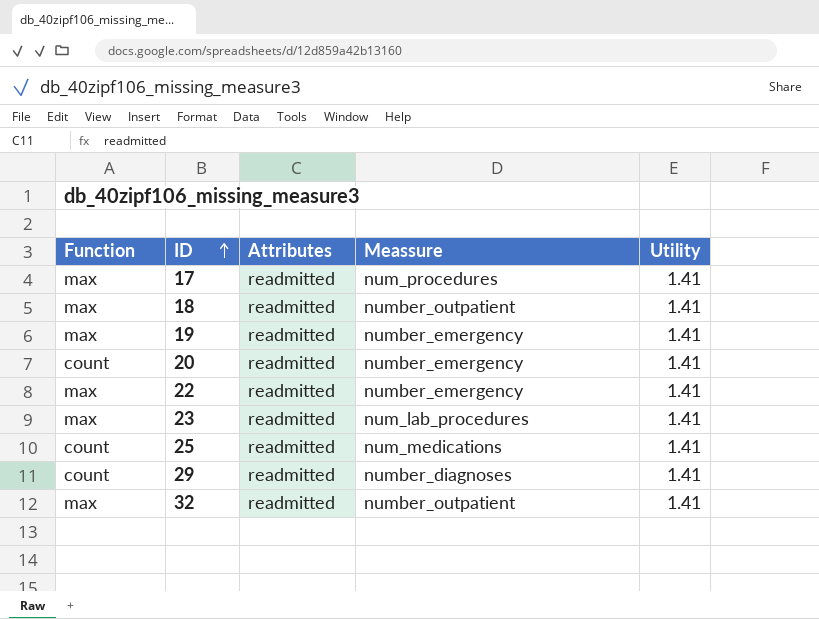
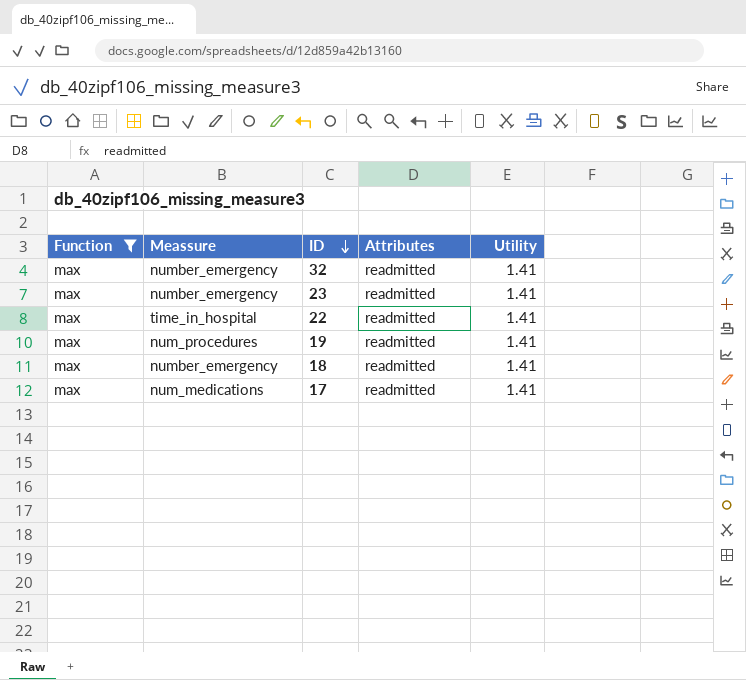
filter: none -> Function = max
row order: ID ascending -> ID descending
column Meassure | position: 4 -> 2
32 | Meassure: number_outpatient -> number_emergency
23 | Meassure: num_lab_procedures -> number_emergency
22 | Meassure: number_emergency -> time_in_hospital
19 | Meassure: number_emergency -> num_procedures
18 | Meassure: number_outpatient -> number_emergency
17 | Meassure: num_procedures -> num_medications

